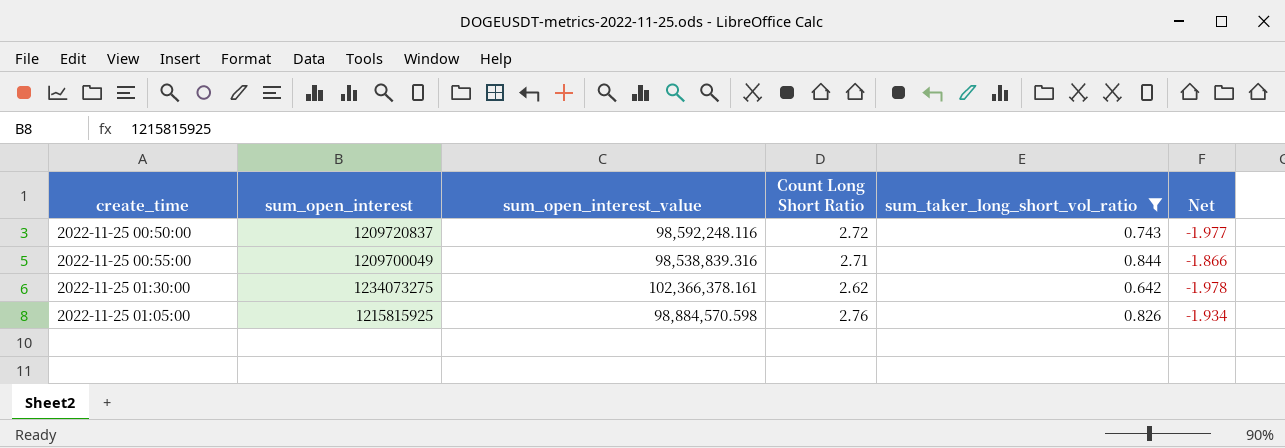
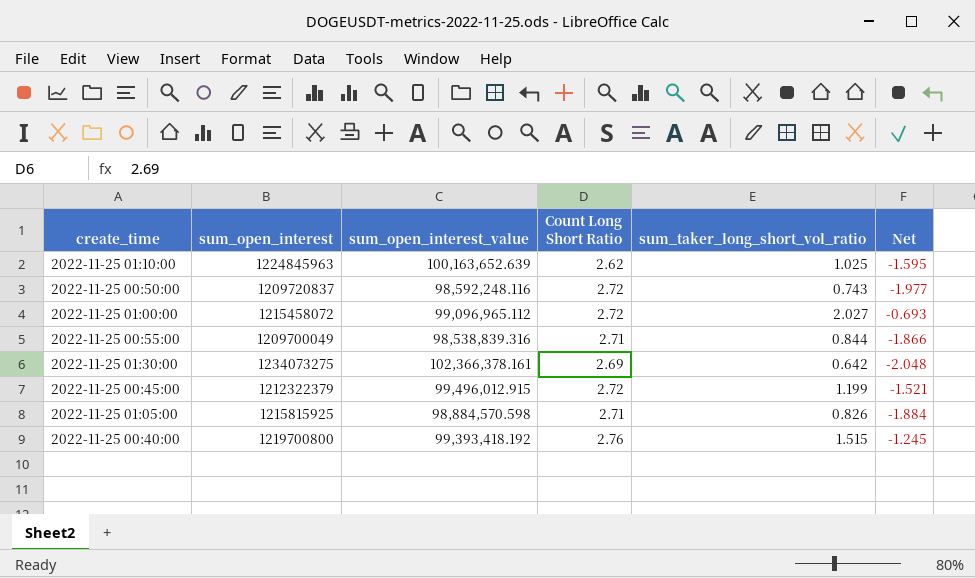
filter: sum_taker_long_short_vol_ratio <= 0.844 -> none
2022-11-25 01:30:00 | Count Long Short Ratio: 2.62 -> 2.69
2022-11-25 01:30:00 | Net: -1.978 -> -2.048
2022-11-25 01:05:00 | Count Long Short Ratio: 2.76 -> 2.71
2022-11-25 01:05:00 | Net: -1.934 -> -1.884

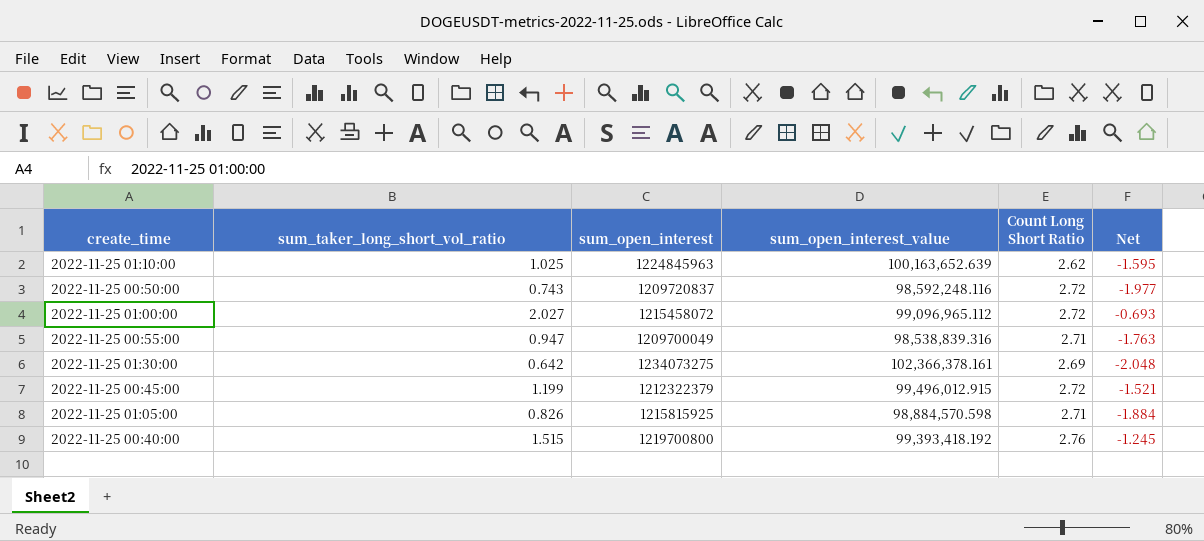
column sum_taker_long_short_vol_ratio | position: 5 -> 2
2022-11-25 00:55:00 | sum_taker_long_short_vol_ratio: 0.844 -> 0.947
2022-11-25 00:55:00 | Net: -1.866 -> -1.763

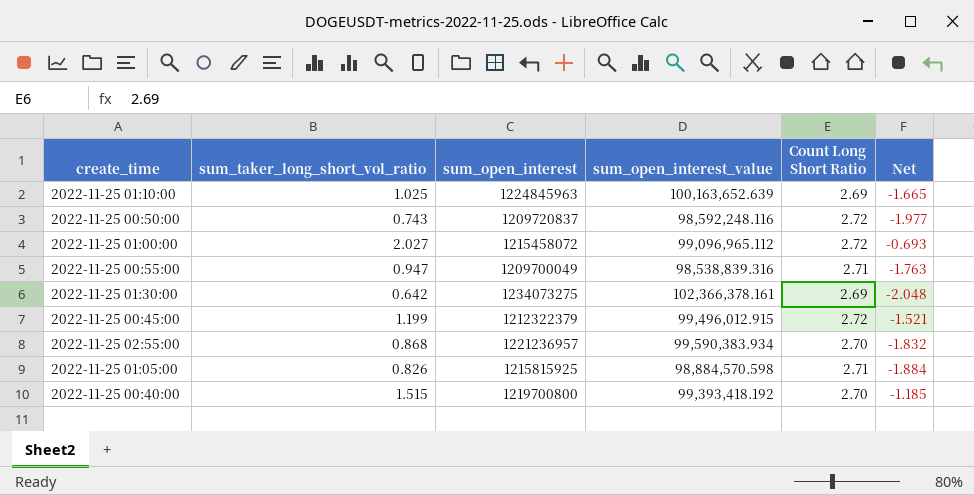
2022-11-25 01:10:00 | Count Long Short Ratio: 2.62 -> 2.69
2022-11-25 01:10:00 | Net: -1.595 -> -1.665
row 2022-11-25 02:55:00: none -> 0.868 | 1221236957 | 99,590,383.934 | 2.70 | -1.832
2022-11-25 00:40:00 | Count Long Short Ratio: 2.76 -> 2.70
2022-11-25 00:40:00 | Net: -1.245 -> -1.185

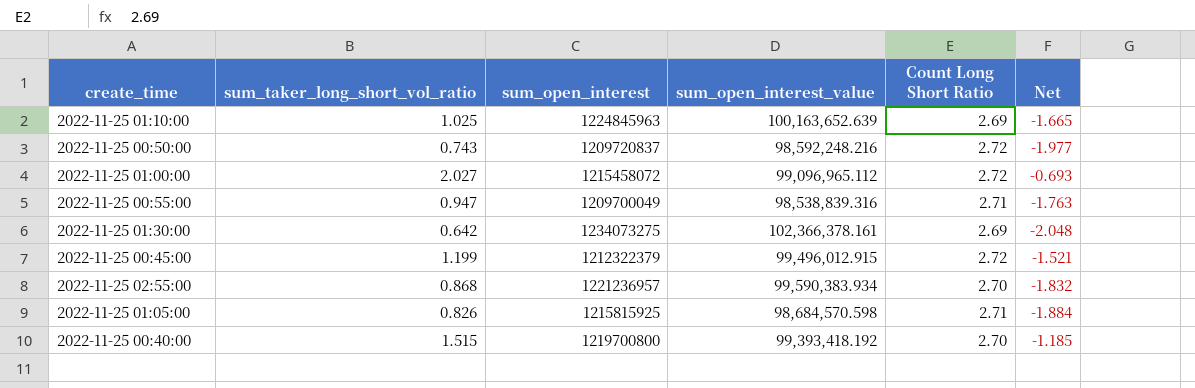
2022-11-25 00:50:00 | sum_open_interest_value: 98,592,248.116 -> 98,592,248.216
2022-11-25 01:05:00 | sum_open_interest_value: 98,884,570.598 -> 98,684,570.598

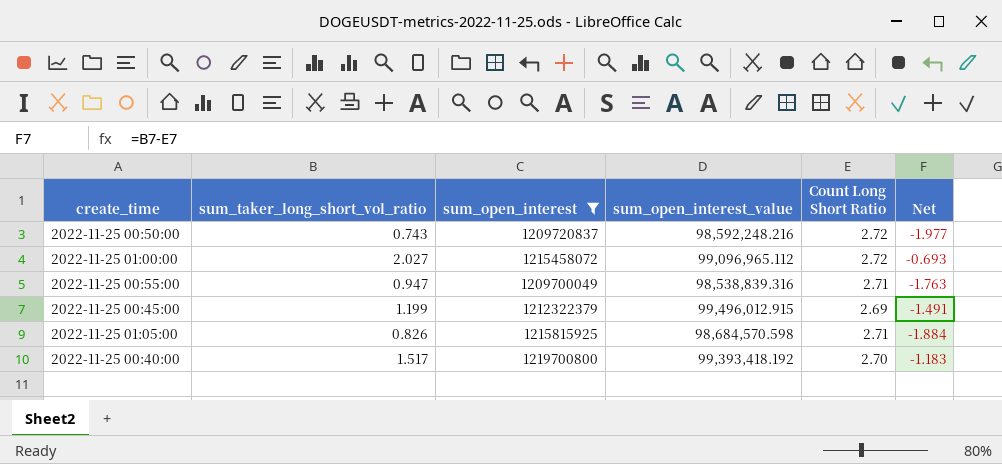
filter: none -> sum_open_interest <= 1219700800
2022-11-25 00:45:00 | Count Long Short Ratio: 2.72 -> 2.69
2022-11-25 00:45:00 | Net: -1.521 -> -1.491
2022-11-25 00:40:00 | sum_taker_long_short_vol_ratio: 1.515 -> 1.517
2022-11-25 00:40:00 | Net: -1.185 -> -1.183

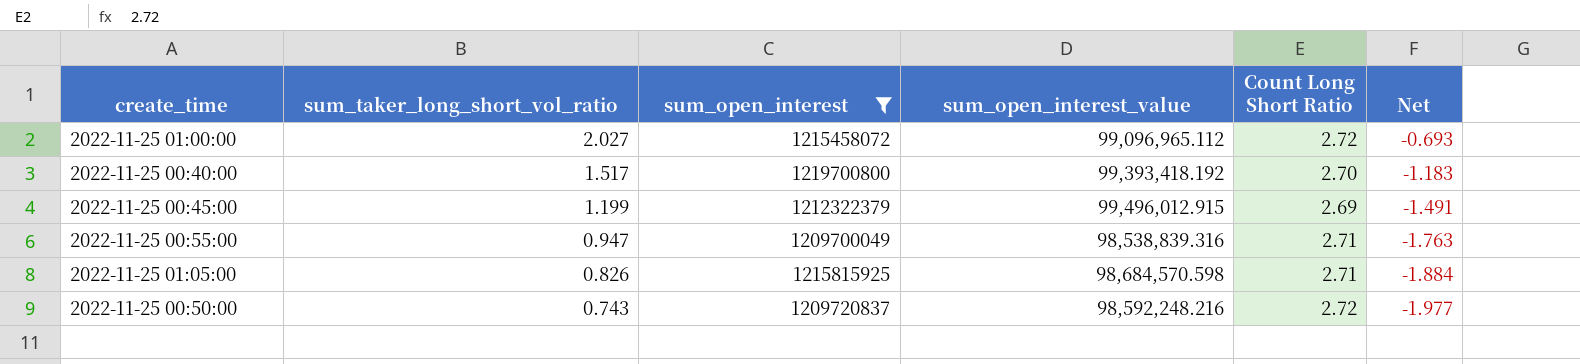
row order: none -> sum_taker_long_short_vol_ratio descending

